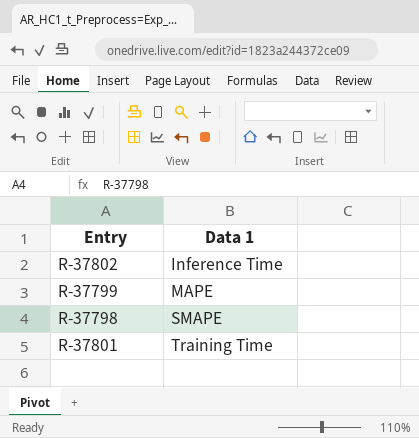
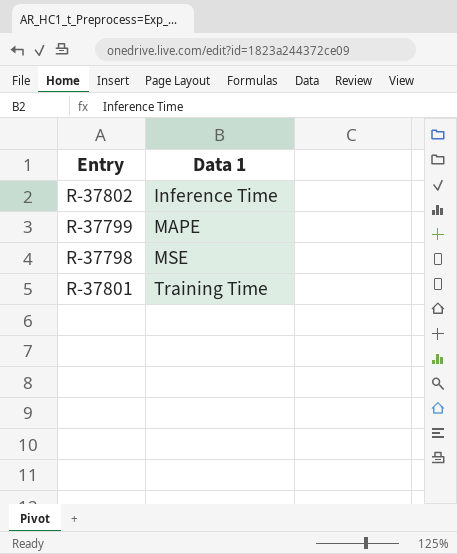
R-37798 | Data 1: SMAPE -> MSE

